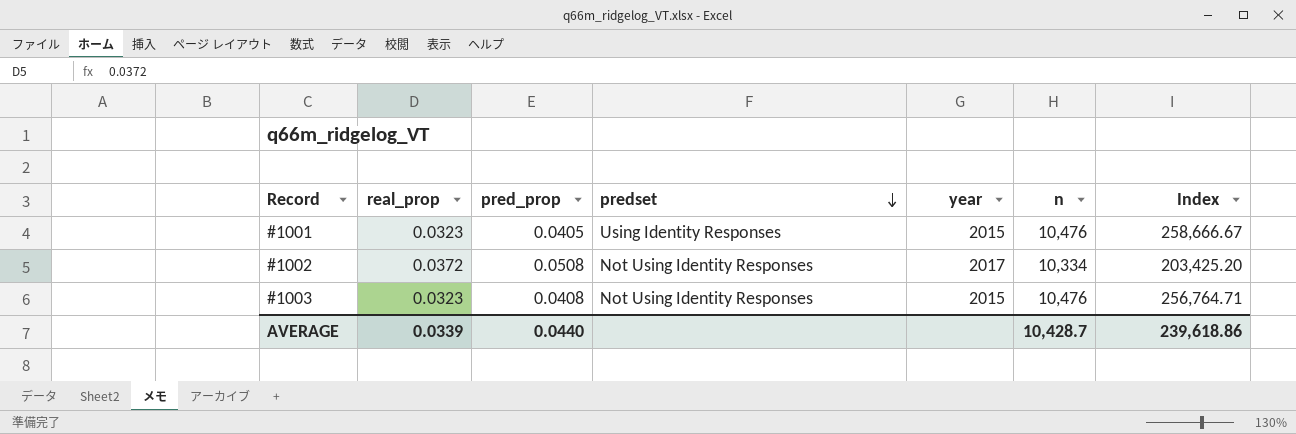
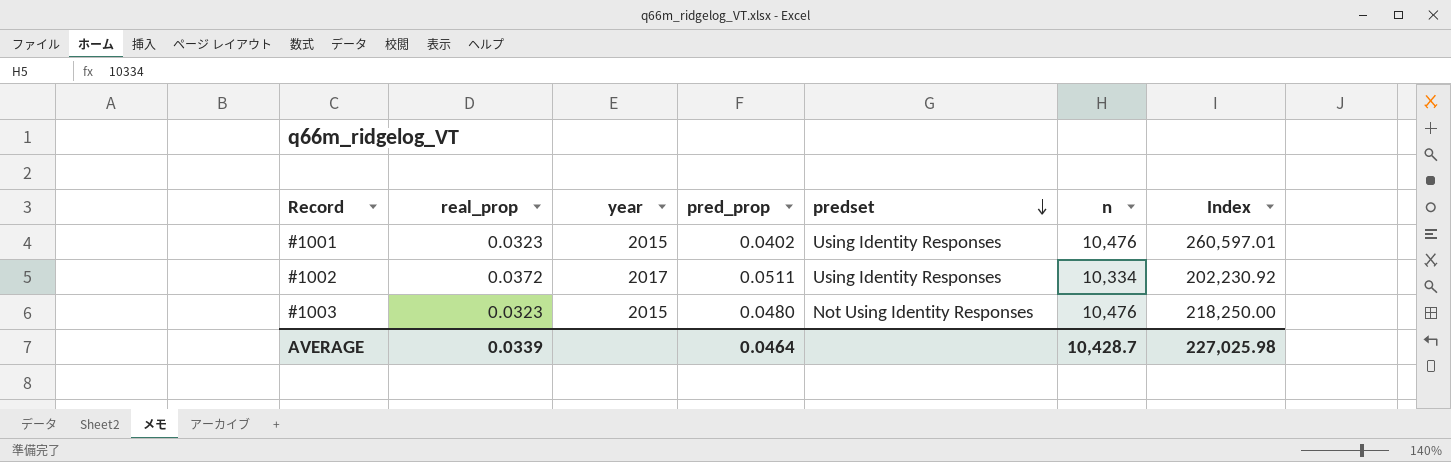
column year | position: 5 -> 3
#1001 | pred_prop: 0.0405 -> 0.0402
#1001 | Index: 258,666.67 -> 260,597.01
#1002 | pred_prop: 0.0508 -> 0.0511
#1002 | predset: Not Using Identity Responses -> Using Identity Responses
#1002 | Index: 203,425.20 -> 202,230.92
#1003 | pred_prop: 0.0408 -> 0.0480
#1003 | Index: 256,764.71 -> 218,250.00
AVERAGE | pred_prop: 0.0440 -> 0.0464
AVERAGE | Index: 239,618.86 -> 227,025.98

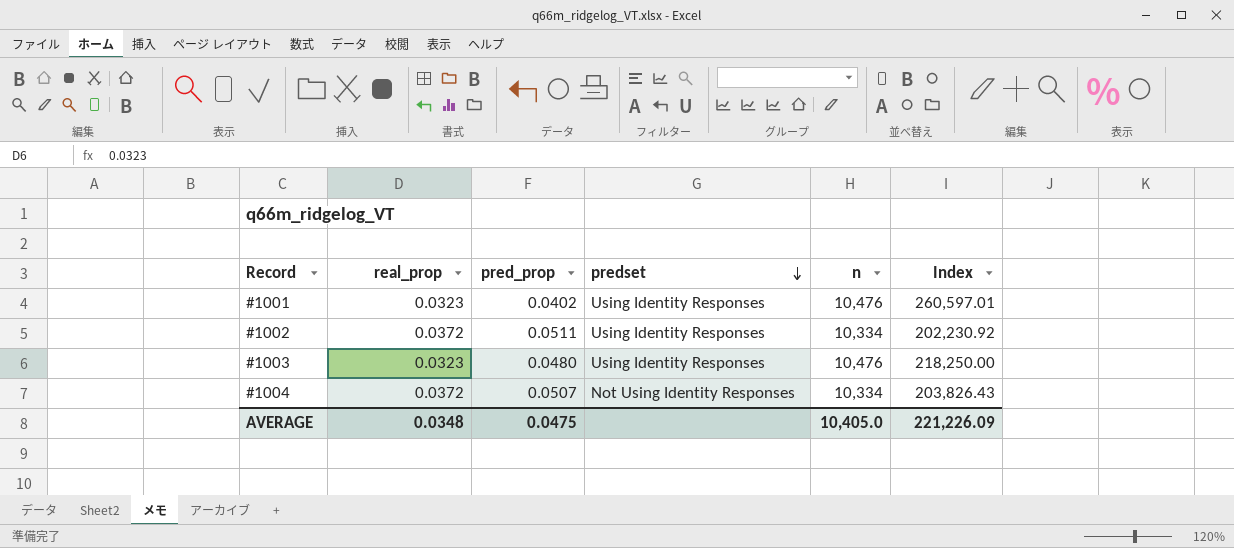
column year | position: 3 -> none
#1003 | predset: Not Using Identity Responses -> Using Identity Responses
row #1004: none -> 0.0372 | 0.0507 | Not Using Identity Responses | 10,334 | 203,826.43
AVERAGE | real_prop: 0.0339 -> 0.0348
AVERAGE | pred_prop: 0.0464 -> 0.0475
AVERAGE | n: 10,428.7 -> 10,405.0
AVERAGE | Index: 227,025.98 -> 221,226.09

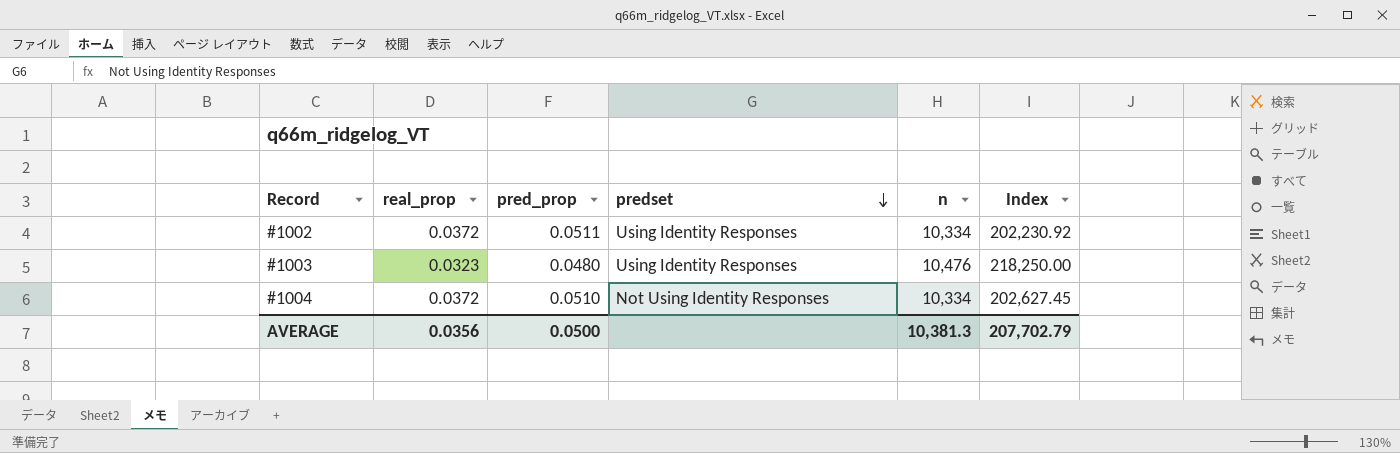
row #1001: 0.0323 | 0.0402 | Using Identity Responses | 10,476 | 260,597.01 -> none
#1004 | pred_prop: 0.0507 -> 0.0510
#1004 | Index: 203,826.43 -> 202,627.45
AVERAGE | real_prop: 0.0348 -> 0.0356
AVERAGE | pred_prop: 0.0475 -> 0.0500
AVERAGE | n: 10,405.0 -> 10,381.3
AVERAGE | Index: 221,226.09 -> 207,702.79

